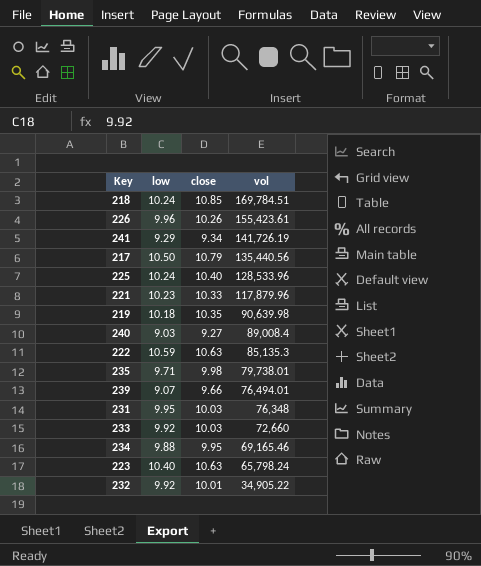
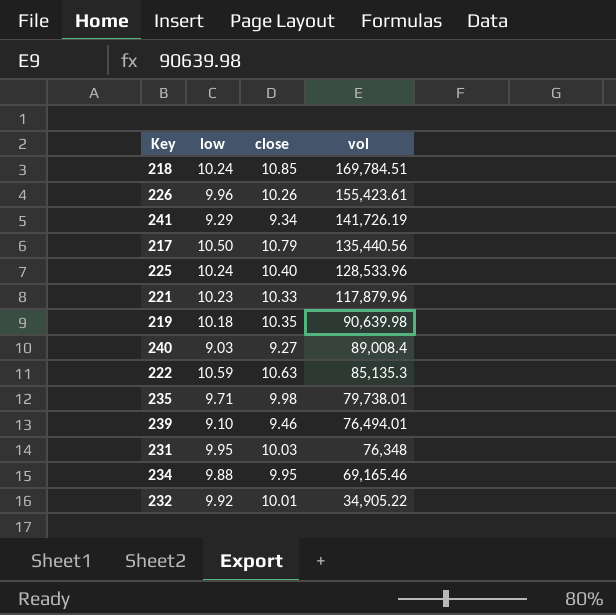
row 233: 9.92 | 10.03 | 72,660 -> none
row 223: 10.40 | 10.63 | 65,798.24 -> none
239 | low: 9.07 -> 9.10
239 | close: 9.66 -> 9.46

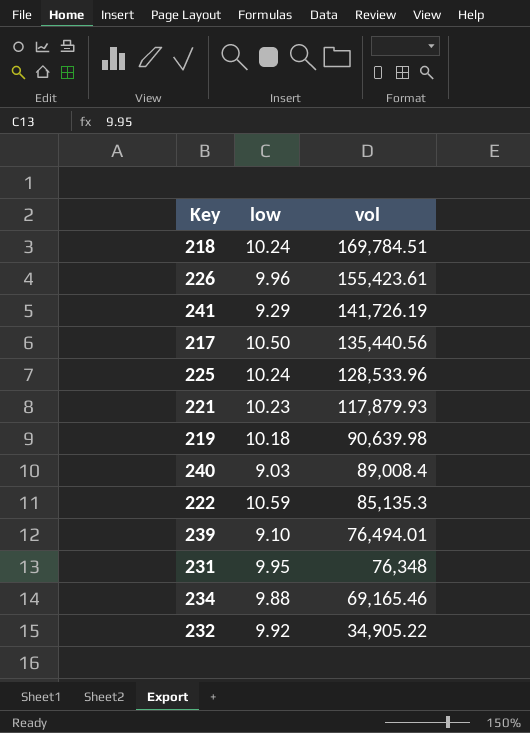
column close | position: 3 -> none
row 235: 9.71 | 9.98 | 79,738.01 -> none
221 | vol: 117,879.96 -> 117,879.93

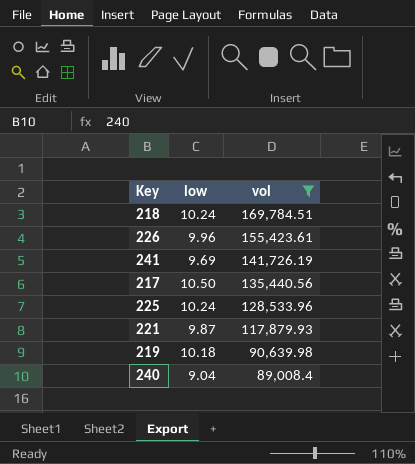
filter: none -> vol >= 89,008.4
241 | low: 9.29 -> 9.69
221 | low: 10.23 -> 9.87
240 | low: 9.03 -> 9.04

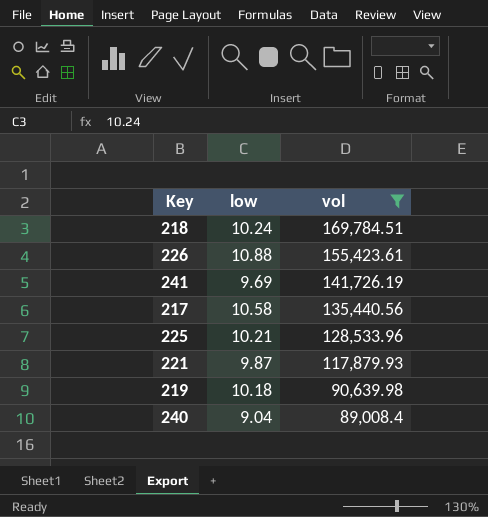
226 | low: 9.96 -> 10.88
217 | low: 10.50 -> 10.58
225 | low: 10.24 -> 10.21

